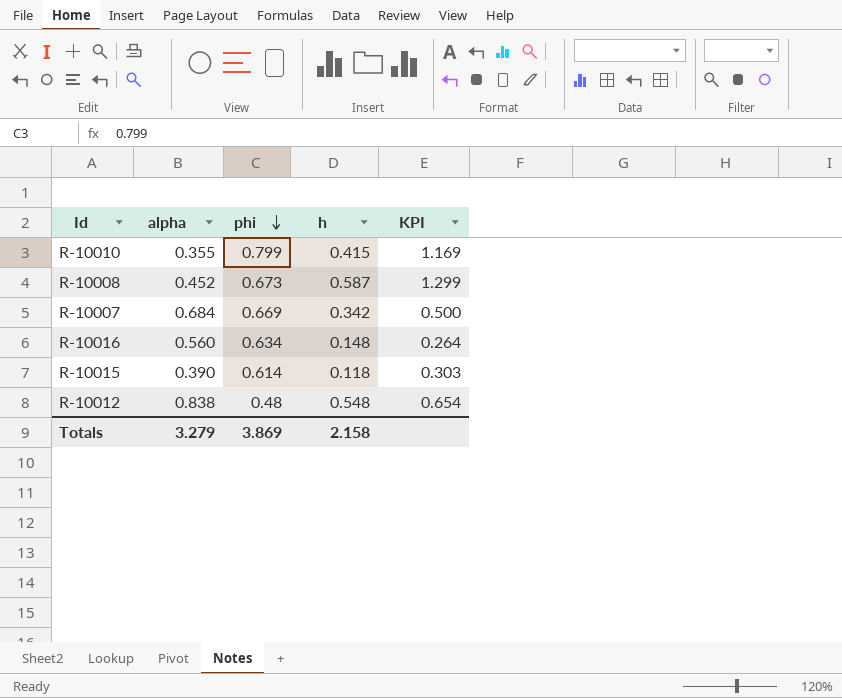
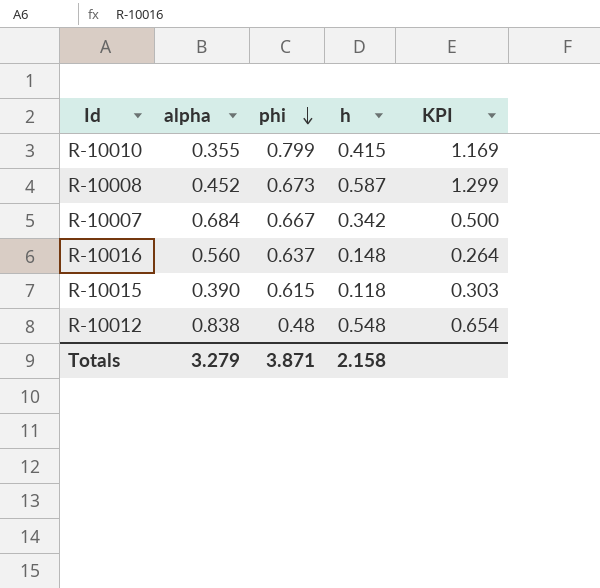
R-10007 | phi: 0.669 -> 0.667
R-10016 | phi: 0.634 -> 0.637
R-10015 | phi: 0.614 -> 0.615
Totals | phi: 3.869 -> 3.871

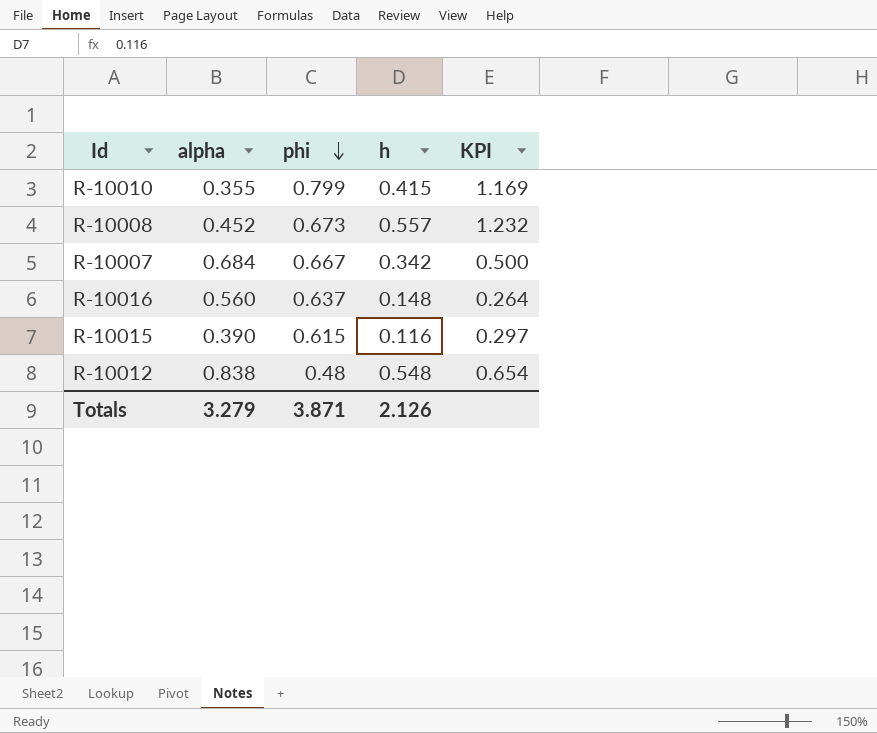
R-10008 | h: 0.587 -> 0.557
R-10008 | KPI: 1.299 -> 1.232
R-10015 | h: 0.118 -> 0.116
R-10015 | KPI: 0.303 -> 0.297
Totals | h: 2.158 -> 2.126

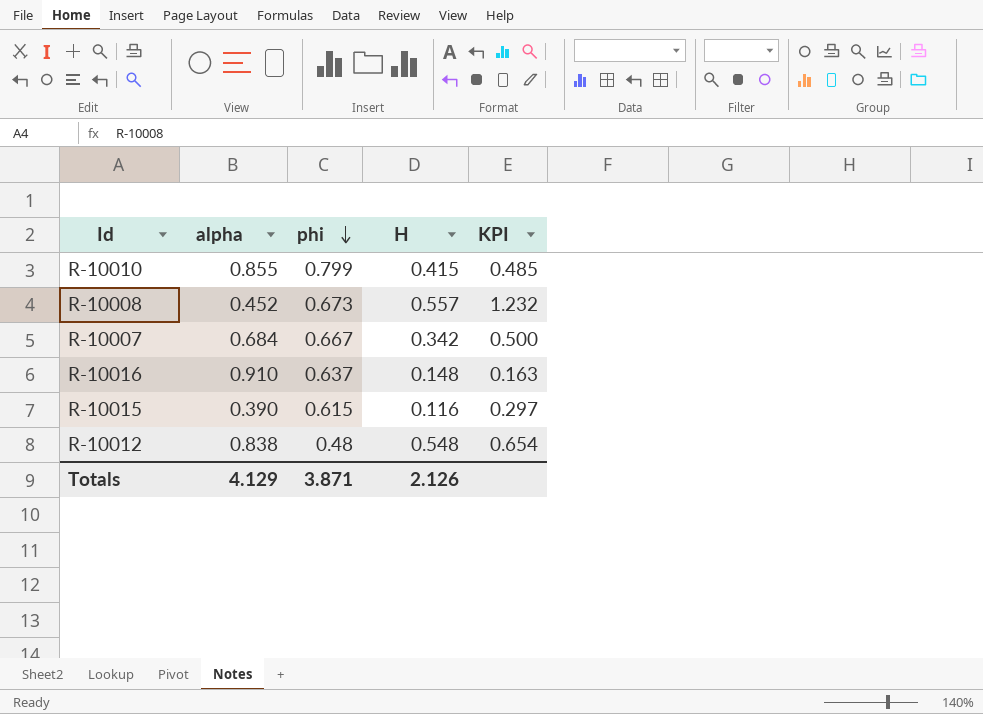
column name: h -> H
R-10010 | alpha: 0.355 -> 0.855
R-10010 | KPI: 1.169 -> 0.485
R-10016 | alpha: 0.560 -> 0.910
R-10016 | KPI: 0.264 -> 0.163
Totals | alpha: 3.279 -> 4.129

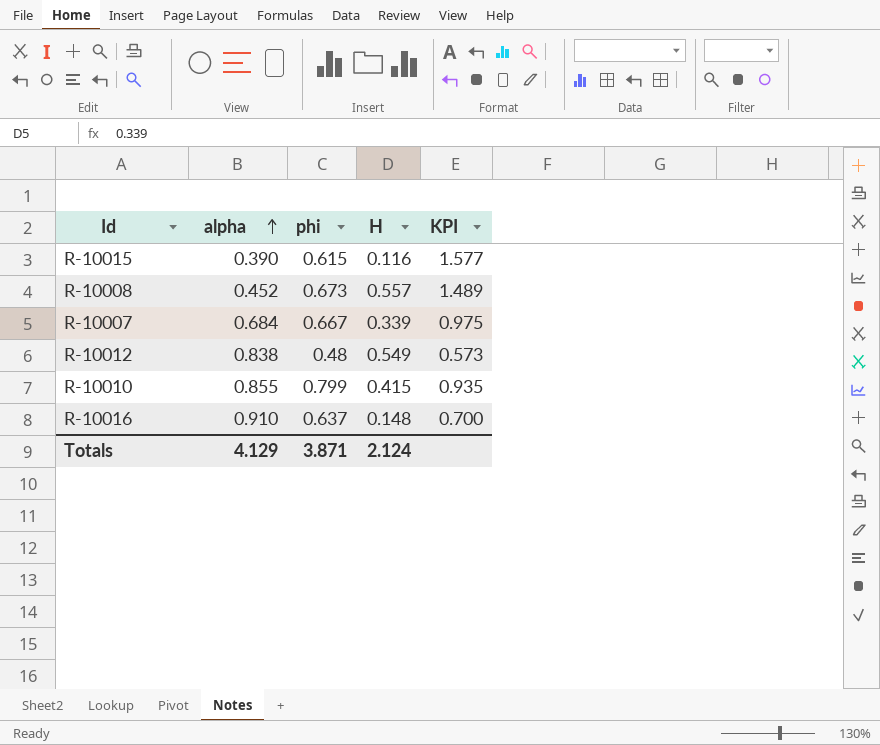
row order: phi descending -> alpha ascending
column KPI | formula: [H] / [alpha] -> [phi] / [alpha]
R-10007 | H: 0.342 -> 0.339
R-10012 | H: 0.548 -> 0.549
Totals | H: 2.126 -> 2.124

